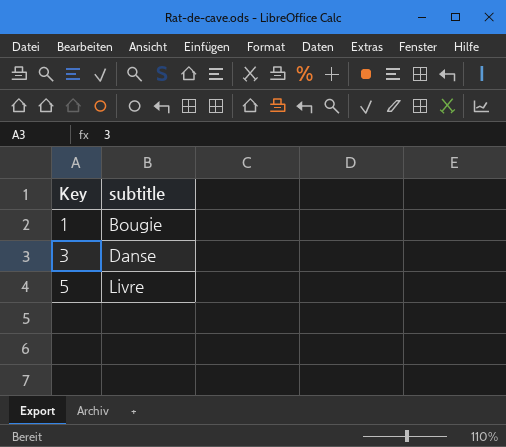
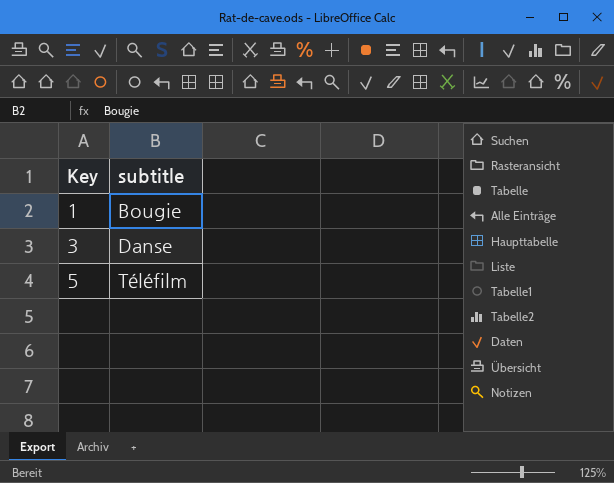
5 | subtitle: Livre -> Téléfilm

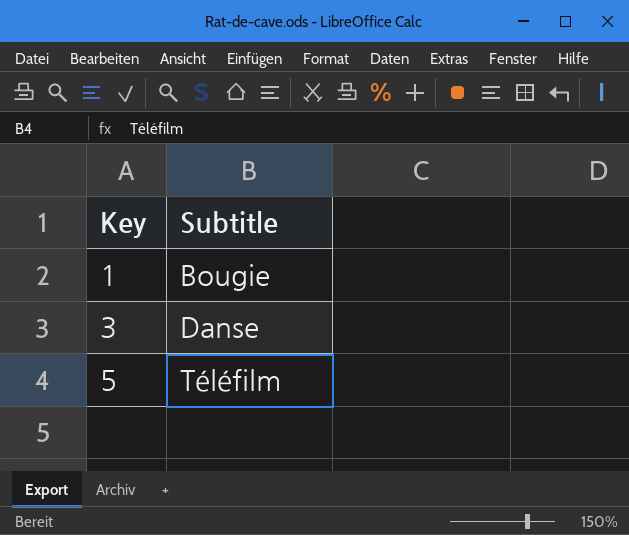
column name: subtitle -> Subtitle

